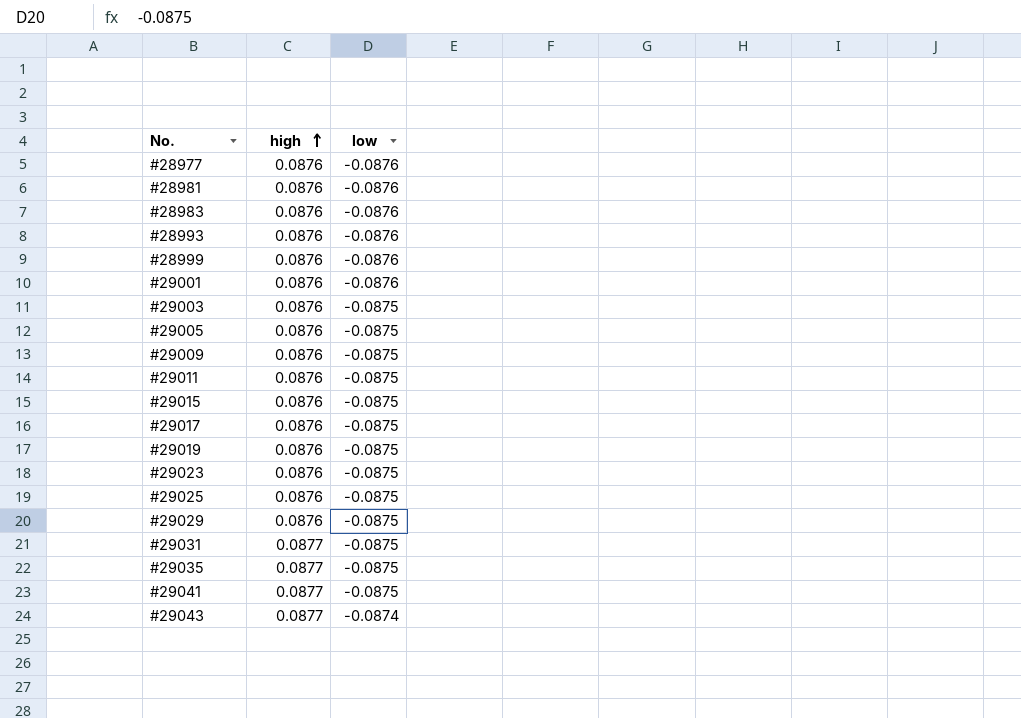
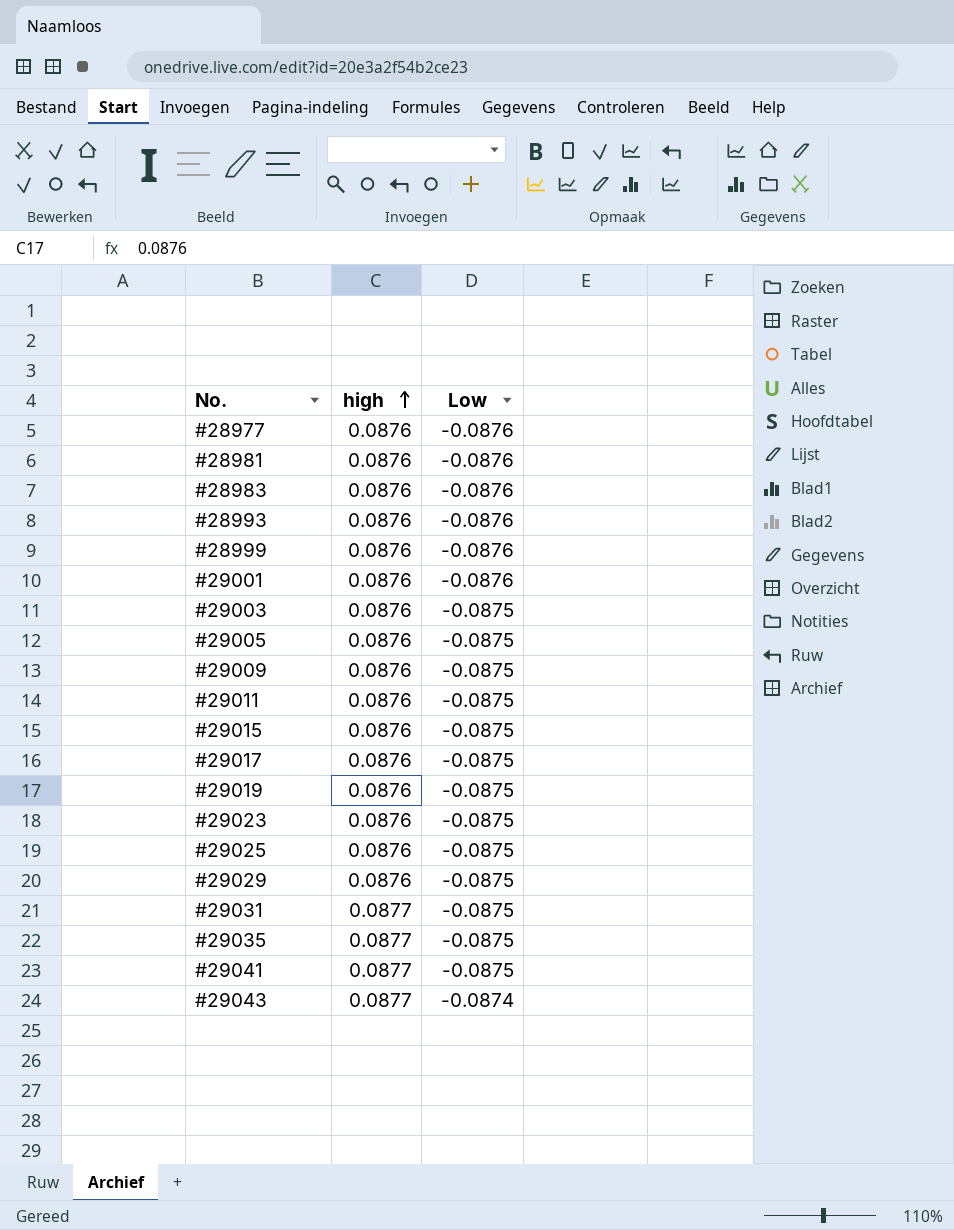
column name: low -> Low

